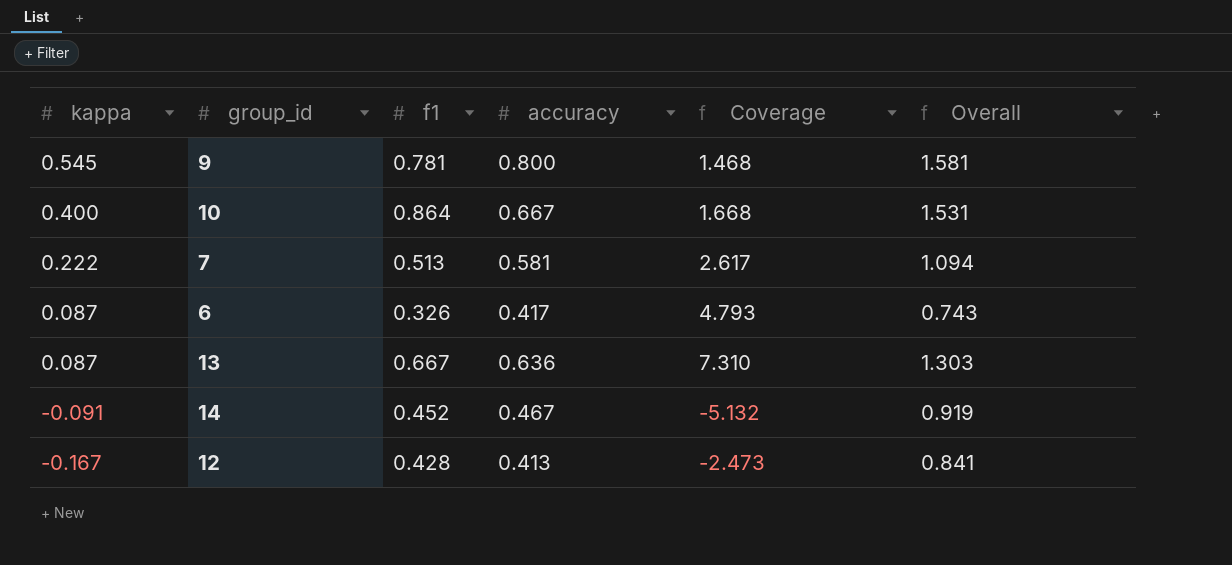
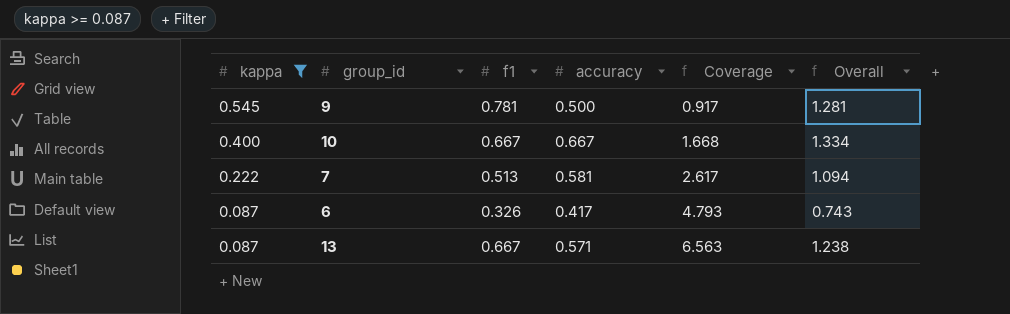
filter: none -> kappa >= 0.087
9 | accuracy: 0.800 -> 0.500
9 | Coverage: 1.468 -> 0.917
9 | Overall: 1.581 -> 1.281
10 | f1: 0.864 -> 0.667
10 | Overall: 1.531 -> 1.334
13 | accuracy: 0.636 -> 0.571
13 | Coverage: 7.310 -> 6.563
13 | Overall: 1.303 -> 1.238

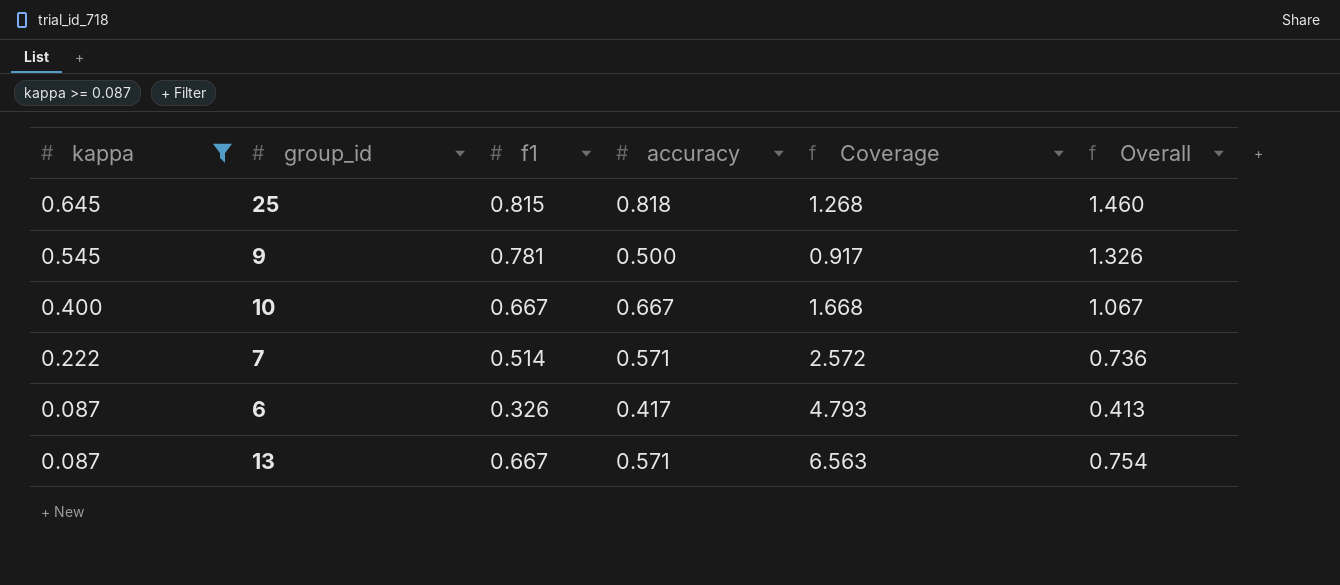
column Overall | formula: [f1] + [accuracy] -> [kappa] + [f1]
row 25: none -> 0.645 | 0.815 | 0.818 | 1.268 | 1.460
7 | f1: 0.513 -> 0.514
7 | accuracy: 0.581 -> 0.571
7 | Coverage: 2.617 -> 2.572

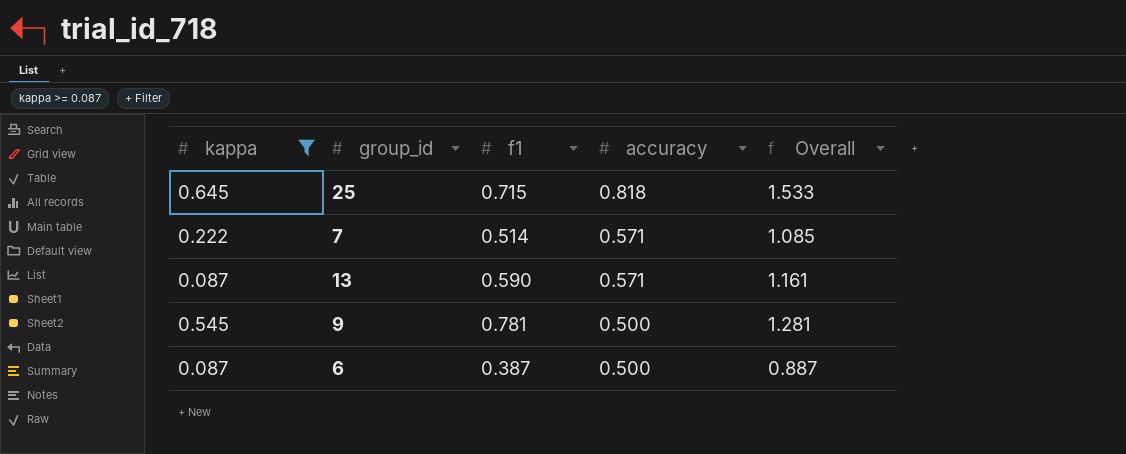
row order: kappa descending -> accuracy descending
column Coverage | formula: [accuracy] / [kappa] -> none
column Overall | formula: [kappa] + [f1] -> [f1] + [accuracy]
row 10: 0.400 | 0.667 | 0.667 | 1.668 | 1.067 -> none
25 | f1: 0.815 -> 0.715
13 | f1: 0.667 -> 0.590
6 | f1: 0.326 -> 0.387
6 | accuracy: 0.417 -> 0.500

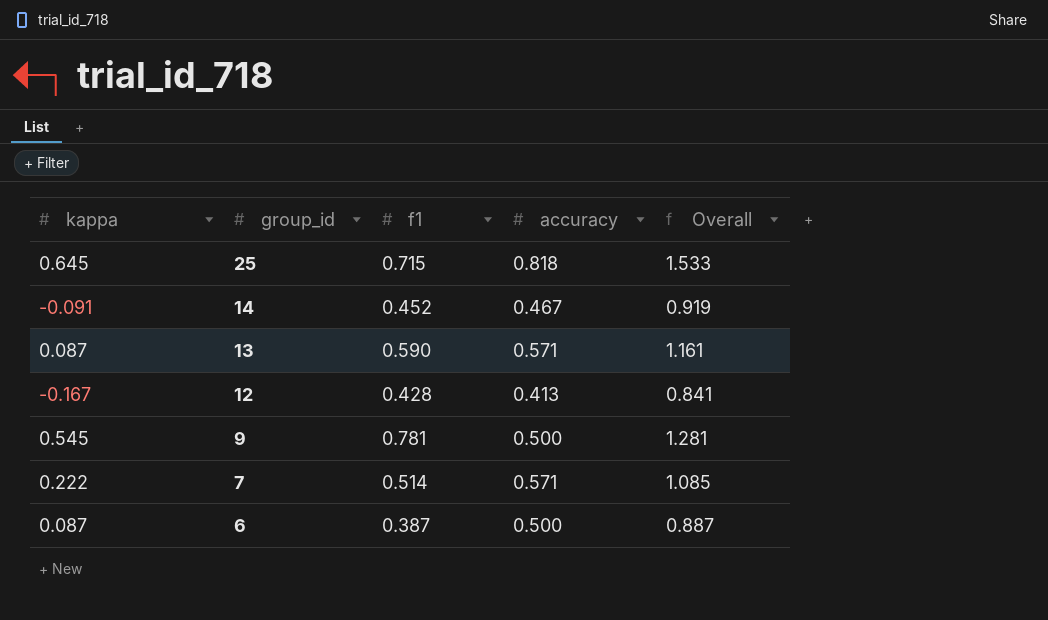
filter: kappa >= 0.087 -> none
row order: accuracy descending -> group_id descending

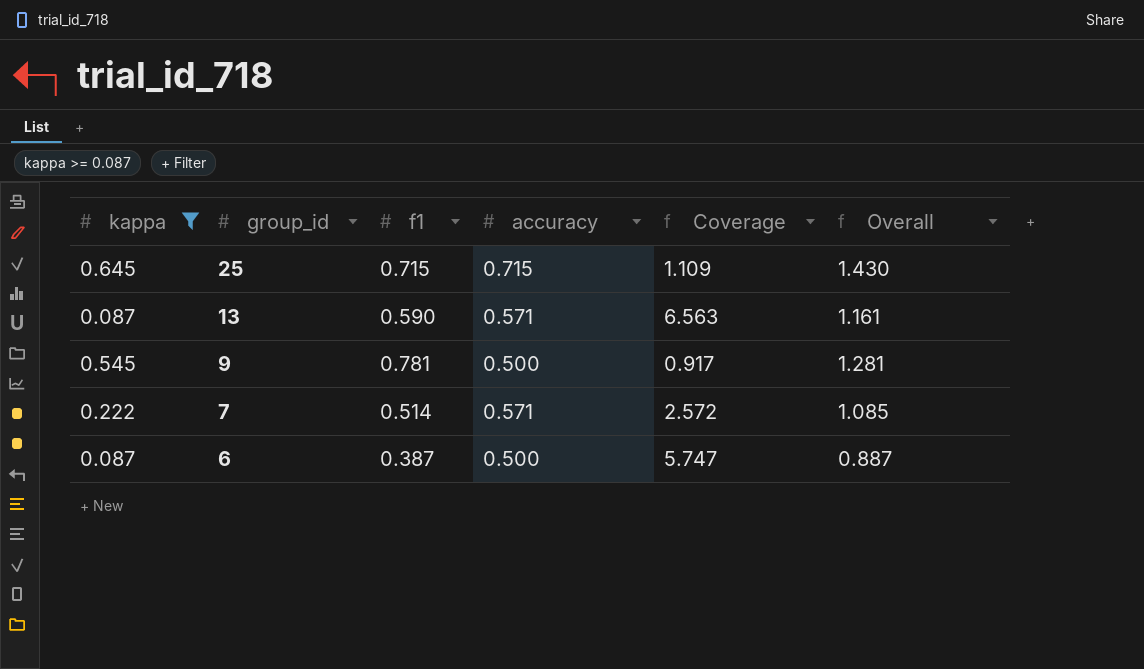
filter: none -> kappa >= 0.087
column Coverage | formula: none -> [accuracy] / [kappa]
25 | accuracy: 0.818 -> 0.715
25 | Overall: 1.533 -> 1.430

